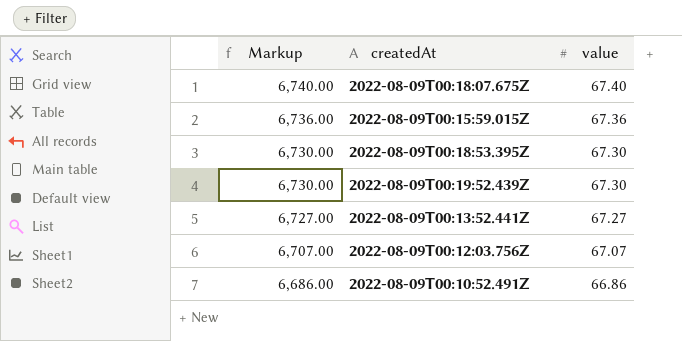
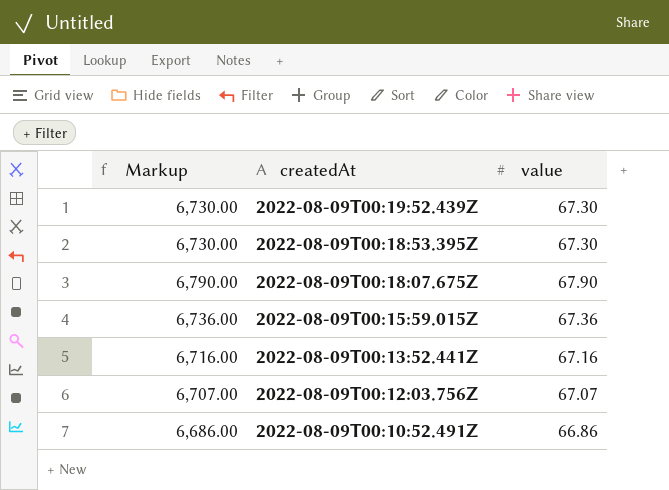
row order: Markup descending -> createdAt descending
2022-08-09T00:18:07.675Z | Markup: 6,740.00 -> 6,790.00
2022-08-09T00:18:07.675Z | value: 67.40 -> 67.90
2022-08-09T00:13:52.441Z | Markup: 6,727.00 -> 6,716.00
2022-08-09T00:13:52.441Z | value: 67.27 -> 67.16

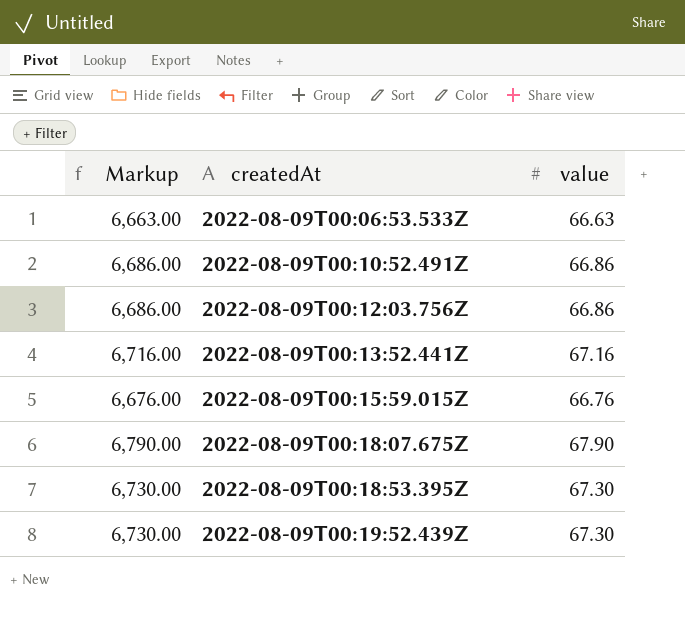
row order: createdAt descending -> createdAt ascending
row 2022-08-09T00:06:53.533Z: none -> 6,663.00 | 66.63
2022-08-09T00:12:03.756Z | Markup: 6,707.00 -> 6,686.00
2022-08-09T00:12:03.756Z | value: 67.07 -> 66.86
2022-08-09T00:15:59.015Z | Markup: 6,736.00 -> 6,676.00
2022-08-09T00:15:59.015Z | value: 67.36 -> 66.76

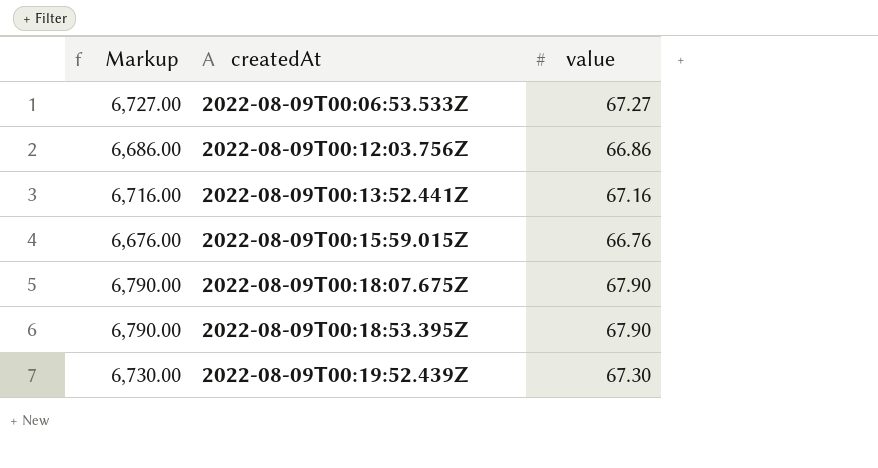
row 2022-08-09T00:10:52.491Z: 6,686.00 | 66.86 -> none
2022-08-09T00:06:53.533Z | Markup: 6,663.00 -> 6,727.00
2022-08-09T00:06:53.533Z | value: 66.63 -> 67.27
2022-08-09T00:18:53.395Z | Markup: 6,730.00 -> 6,790.00
2022-08-09T00:18:53.395Z | value: 67.30 -> 67.90

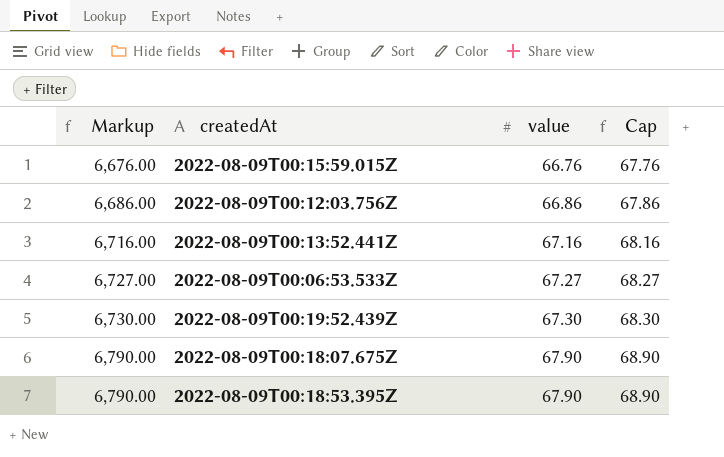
row order: createdAt ascending -> Markup ascending
column Cap | formula: none -> [value] + 1

